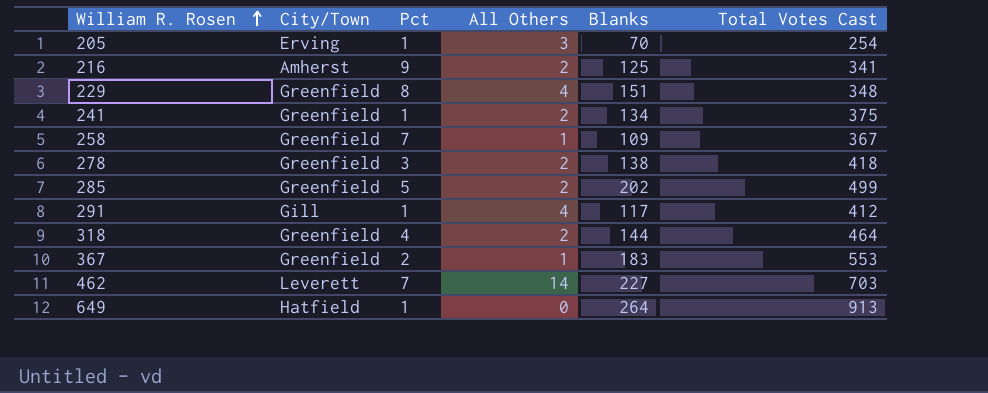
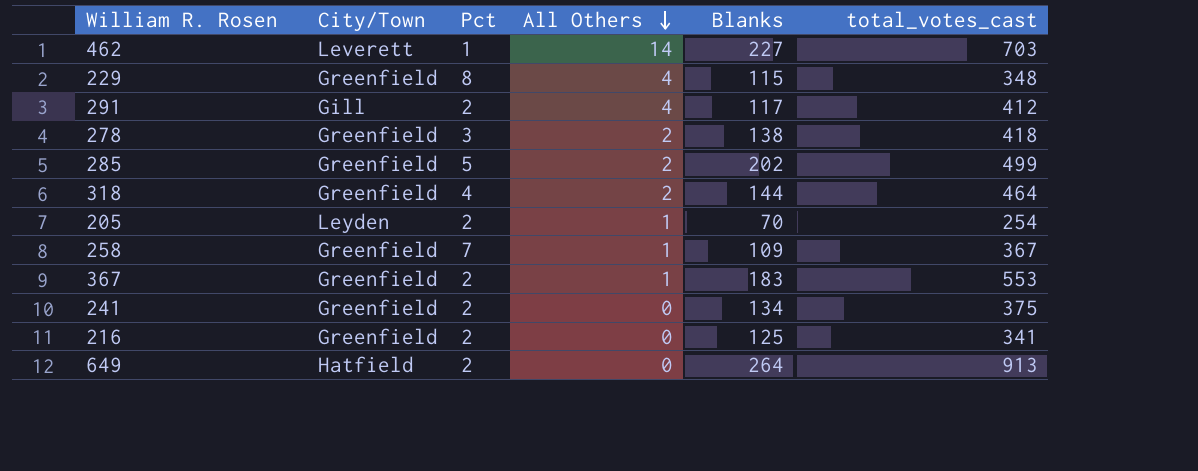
row order: William R. Rosen ascending -> All Others descending
column name: Total Votes Cast -> total_votes_cast
462 | Pct: 7 -> 1
229 | Blanks: 151 -> 115
291 | Pct: 1 -> 2
205 | City/Town: Erving -> Leyden
205 | Pct: 1 -> 2
205 | All Others: 3 -> 1
241 | Pct: 1 -> 2
241 | All Others: 2 -> 0
216 | City/Town: Amherst -> Greenfield
216 | Pct: 9 -> 2
216 | All Others: 2 -> 0
649 | Pct: 1 -> 2

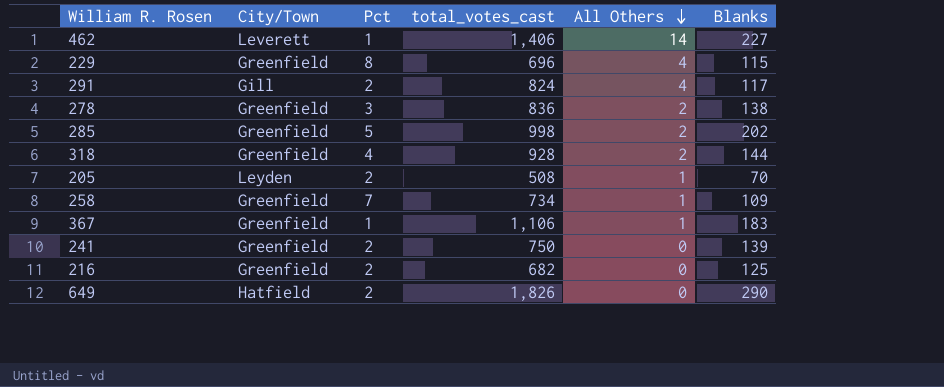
column total_votes_cast | position: 6 -> 4
462 | total_votes_cast: 703 -> 1,406
229 | total_votes_cast: 348 -> 696
291 | total_votes_cast: 412 -> 824
278 | total_votes_cast: 418 -> 836
285 | total_votes_cast: 499 -> 998
318 | total_votes_cast: 464 -> 928
205 | total_votes_cast: 254 -> 508
258 | total_votes_cast: 367 -> 734
367 | Pct: 2 -> 1
367 | total_votes_cast: 553 -> 1,106
241 | total_votes_cast: 375 -> 750
241 | Blanks: 134 -> 139
216 | total_votes_cast: 341 -> 682
649 | total_votes_cast: 913 -> 1,826
649 | Blanks: 264 -> 290

